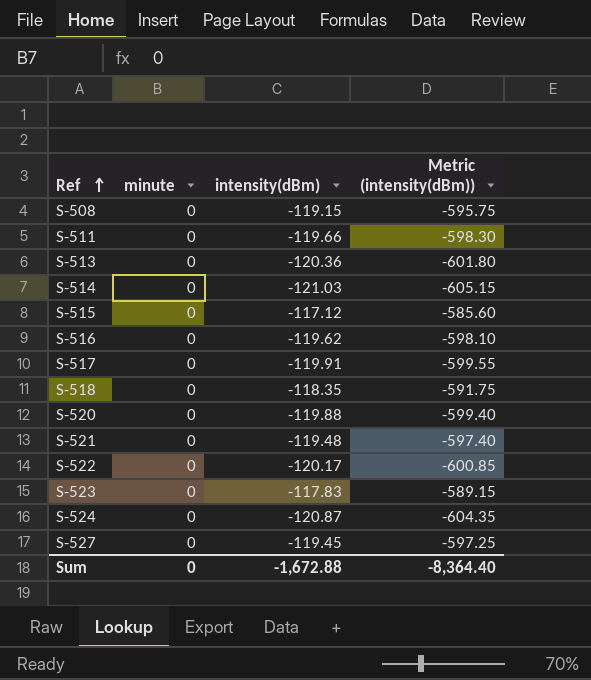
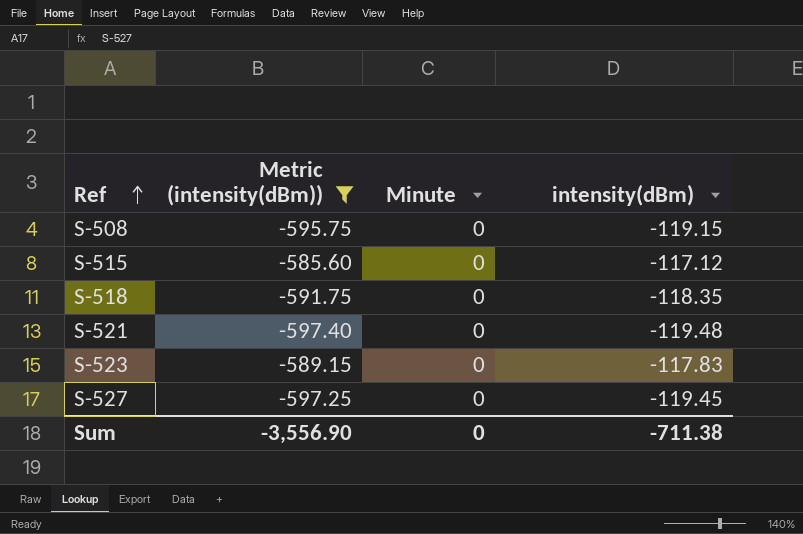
filter: none -> Metric (intensity(dBm)) >= -597.40
column Metric (intensity(dBm)) | position: 4 -> 2
column name: minute -> Minute
Sum | Metric (intensity(dBm)): -8,364.40 -> -3,556.90
Sum | intensity(dBm): -1,672.88 -> -711.38

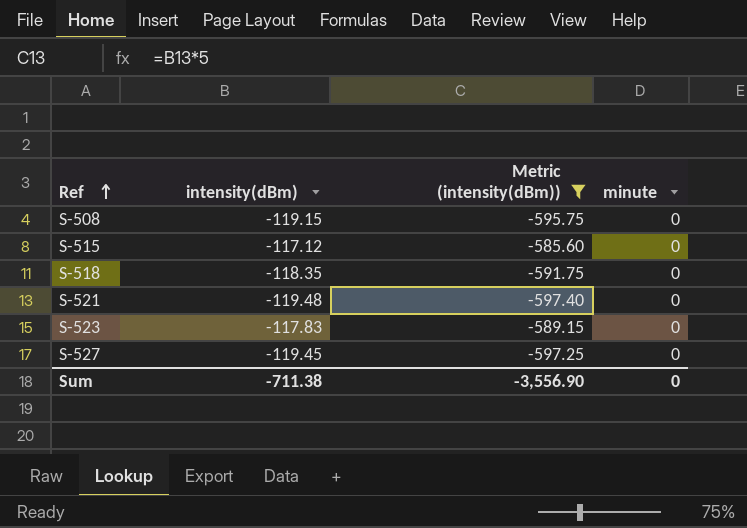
column intensity(dBm) | position: 4 -> 2
column name: Minute -> minute

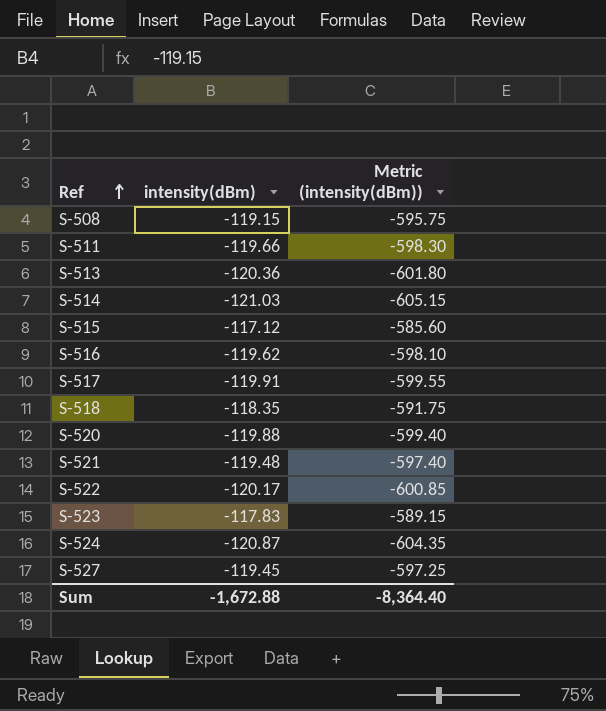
filter: Metric (intensity(dBm)) >= -597.40 -> none
column minute | position: 4 -> none
Sum | intensity(dBm): -711.38 -> -1,672.88
Sum | Metric (intensity(dBm)): -3,556.90 -> -8,364.40

